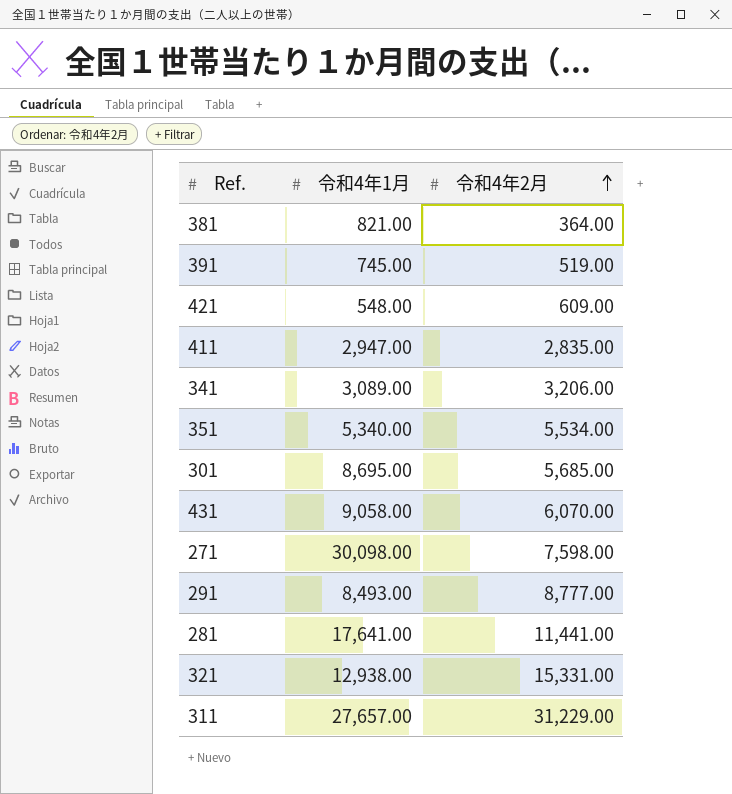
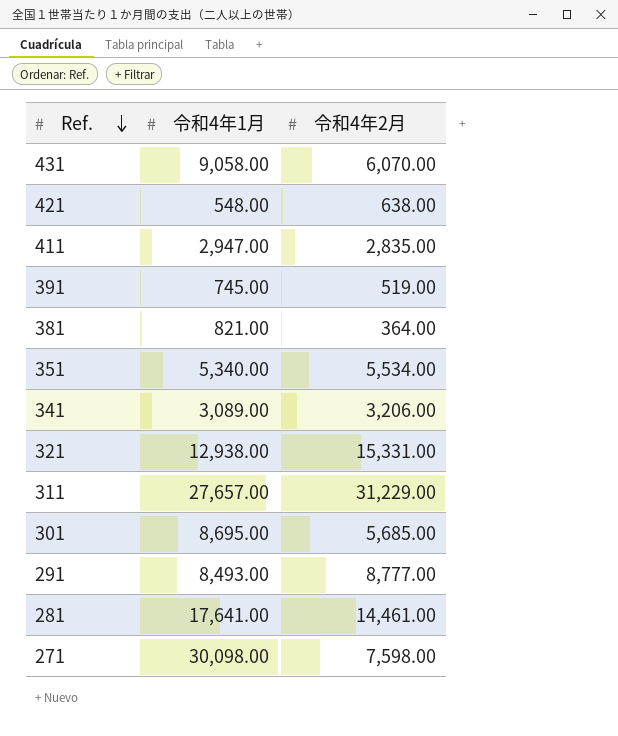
row order: 令和4年2月 ascending -> Ref. descending
421 | 令和4年2月: 609.00 -> 638.00
281 | 令和4年2月: 11,441.00 -> 14,461.00

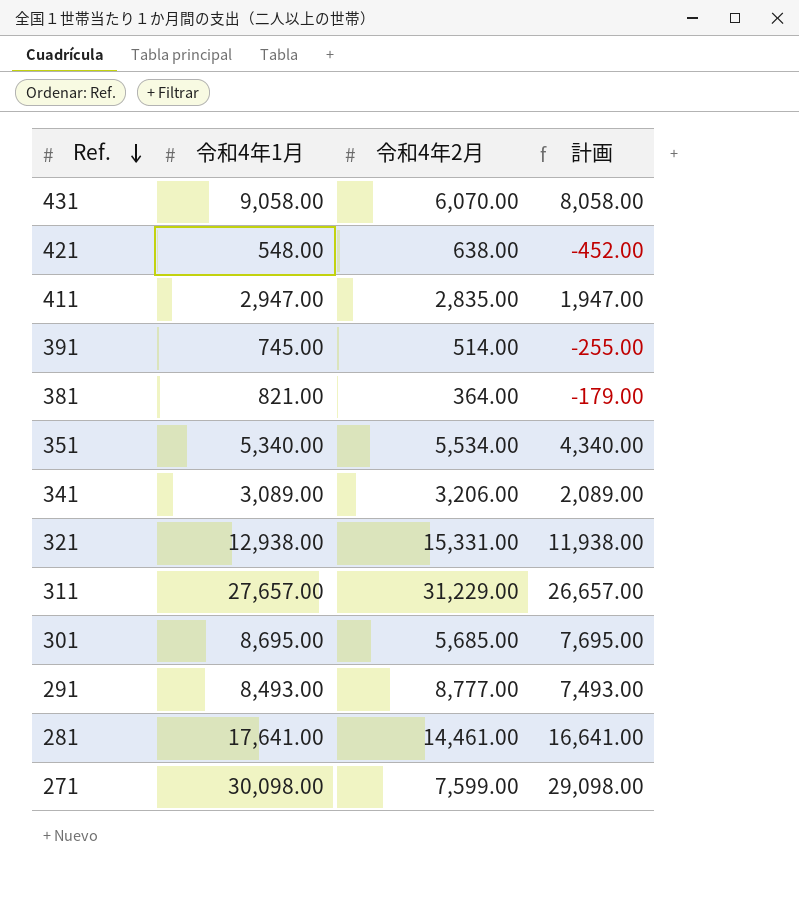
column 計画 | formula: none -> [令和4年1月] - 1000
391 | 令和4年2月: 519.00 -> 514.00
271 | 令和4年2月: 7,598.00 -> 7,599.00

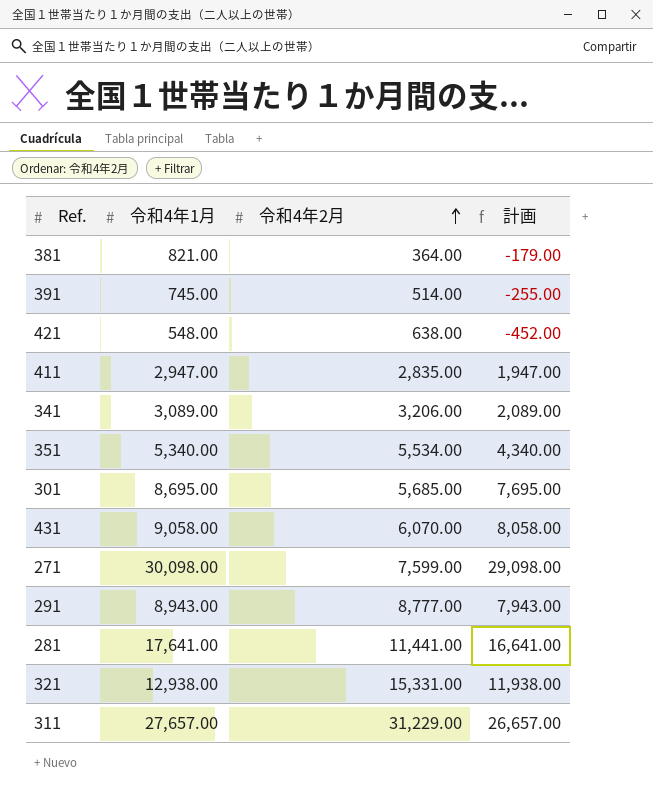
row order: Ref. descending -> 令和4年2月 ascending
291 | 令和4年1月: 8,493.00 -> 8,943.00
291 | 計画: 7,493.00 -> 7,943.00
281 | 令和4年2月: 14,461.00 -> 11,441.00

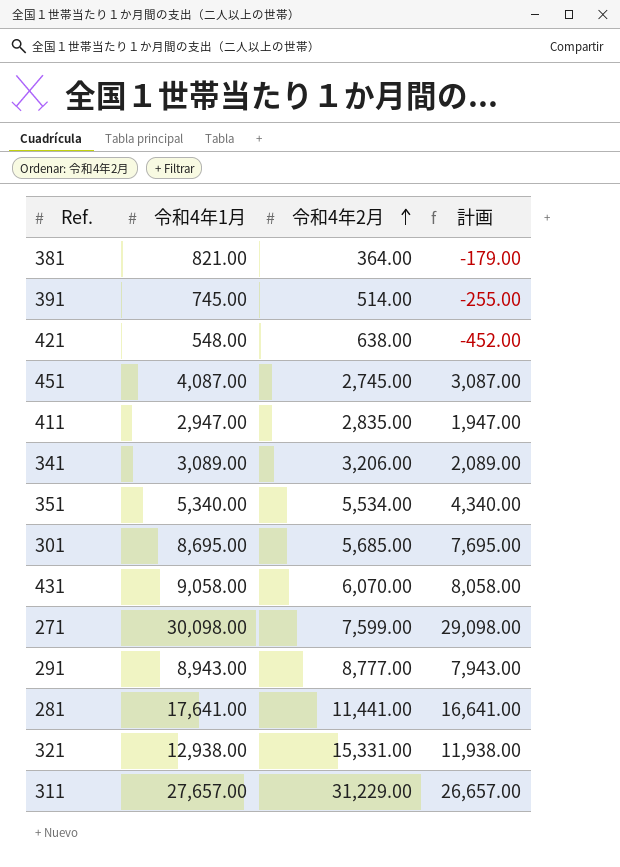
row 451: none -> 4,087.00 | 2,745.00 | 3,087.00

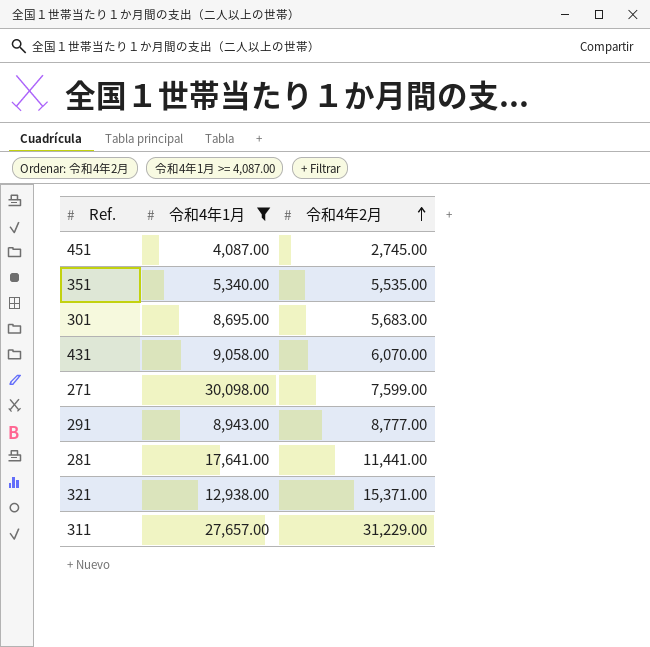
filter: none -> 令和4年1月 >= 4,087.00
column 計画 | formula: [令和4年1月] - 1000 -> none
351 | 令和4年2月: 5,534.00 -> 5,535.00
301 | 令和4年2月: 5,685.00 -> 5,683.00
321 | 令和4年2月: 15,331.00 -> 15,371.00

